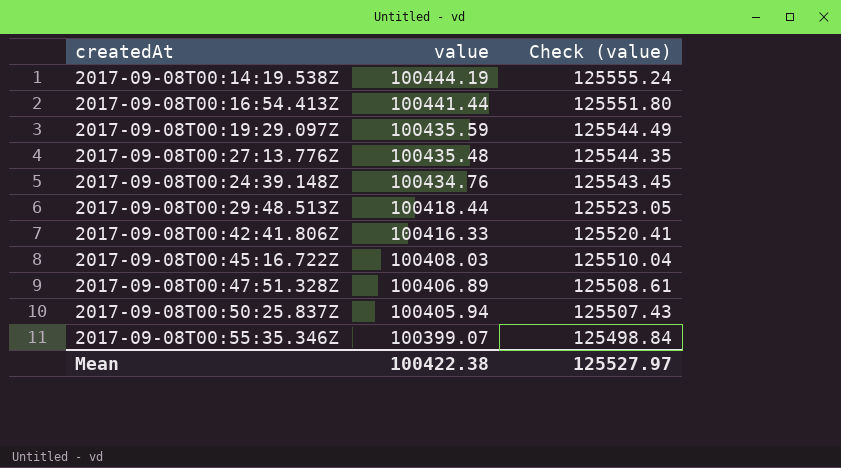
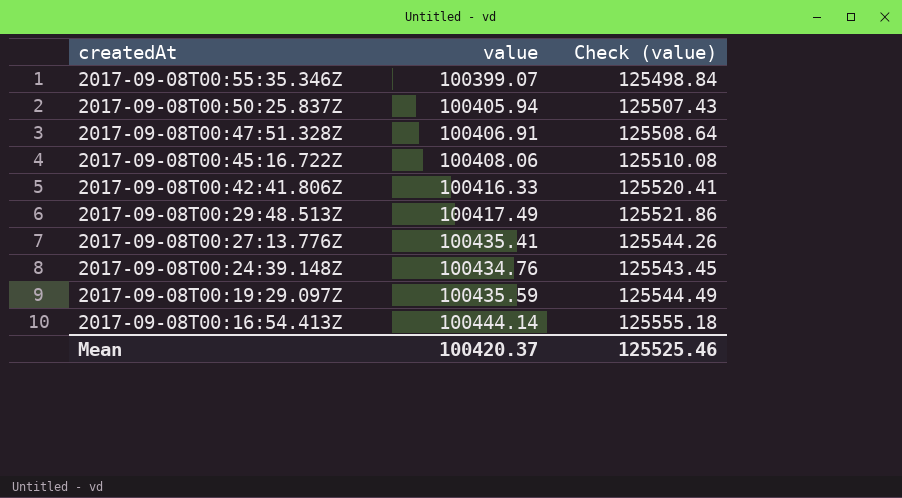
row order: value descending -> createdAt descending
row 2017-09-08T00:14:19.538Z: 100444.19 | 125555.24 -> none
2017-09-08T00:47:51.328Z | value: 100406.89 -> 100406.91
2017-09-08T00:47:51.328Z | Check (value): 125508.61 -> 125508.64
2017-09-08T00:45:16.722Z | value: 100408.03 -> 100408.06
2017-09-08T00:45:16.722Z | Check (value): 125510.04 -> 125510.08
2017-09-08T00:29:48.513Z | value: 100418.44 -> 100417.49
2017-09-08T00:29:48.513Z | Check (value): 125523.05 -> 125521.86
2017-09-08T00:27:13.776Z | value: 100435.48 -> 100435.41
2017-09-08T00:27:13.776Z | Check (value): 125544.35 -> 125544.26
2017-09-08T00:16:54.413Z | value: 100441.44 -> 100444.14
2017-09-08T00:16:54.413Z | Check (value): 125551.80 -> 125555.18
Mean | value: 100422.38 -> 100420.37
Mean | Check (value): 125527.97 -> 125525.46

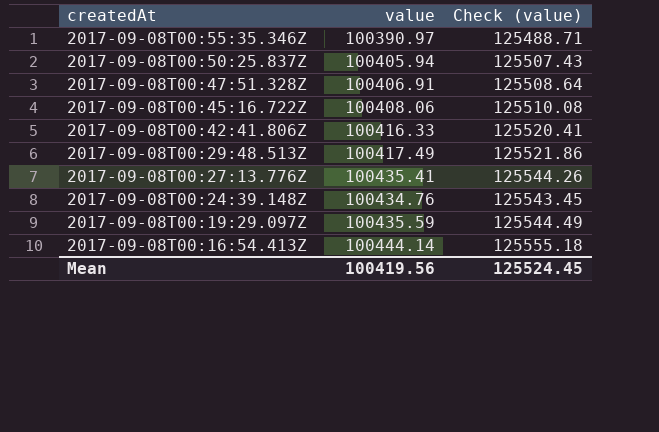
2017-09-08T00:55:35.346Z | value: 100399.07 -> 100390.97
2017-09-08T00:55:35.346Z | Check (value): 125498.84 -> 125488.71
Mean | value: 100420.37 -> 100419.56
Mean | Check (value): 125525.46 -> 125524.45

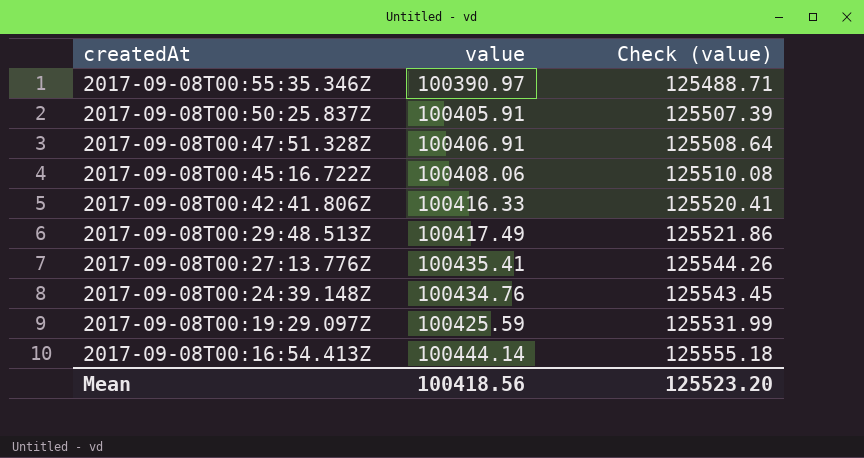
2017-09-08T00:50:25.837Z | value: 100405.94 -> 100405.91
2017-09-08T00:50:25.837Z | Check (value): 125507.43 -> 125507.39
2017-09-08T00:19:29.097Z | value: 100435.59 -> 100425.59
2017-09-08T00:19:29.097Z | Check (value): 125544.49 -> 125531.99
Mean | value: 100419.56 -> 100418.56
Mean | Check (value): 125524.45 -> 125523.20

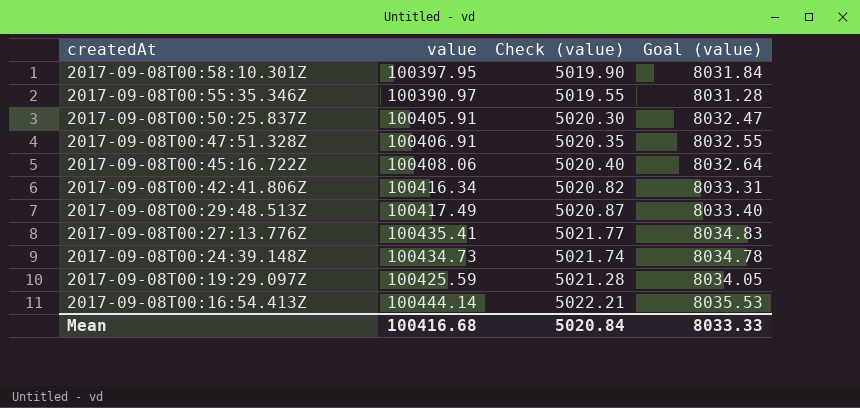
column Check (value) | formula: [value] * 1.25 -> [value] * 0.05
column Goal (value) | formula: none -> [value] * 0.08
row 2017-09-08T00:58:10.301Z: none -> 100397.95 | 5019.90 | 8031.84
2017-09-08T00:42:41.806Z | value: 100416.33 -> 100416.34
2017-09-08T00:24:39.148Z | value: 100434.76 -> 100434.73
Mean | value: 100418.56 -> 100416.68
Mean | Check (value): 125523.20 -> 5020.84

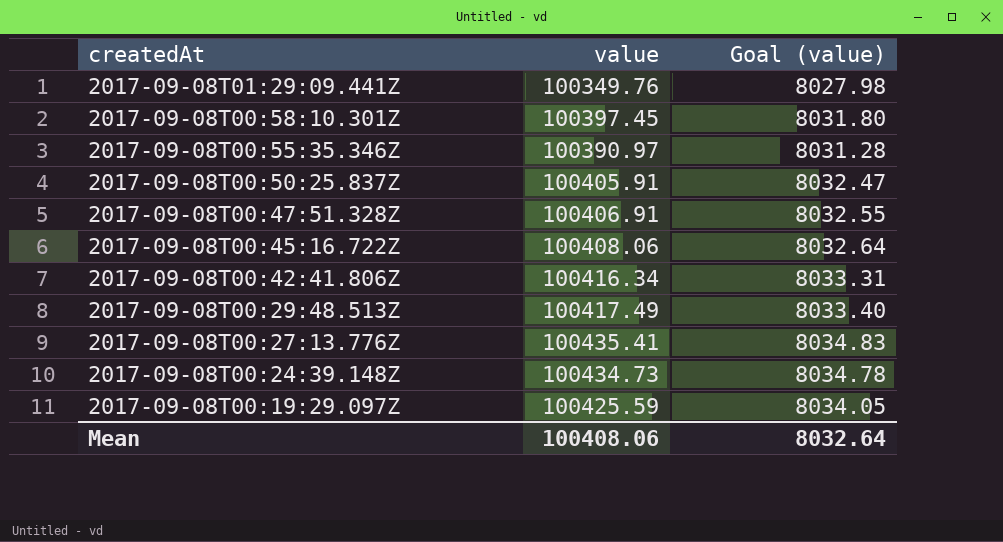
column Check (value) | formula: [value] * 0.05 -> none
row 2017-09-08T00:16:54.413Z: 100444.14 | 5022.21 | 8035.53 -> none
row 2017-09-08T01:29:09.441Z: none -> 100349.76 | 8027.98
2017-09-08T00:58:10.301Z | value: 100397.95 -> 100397.45
2017-09-08T00:58:10.301Z | Goal (value): 8031.84 -> 8031.80
Mean | value: 100416.68 -> 100408.06
Mean | Goal (value): 8033.33 -> 8032.64

